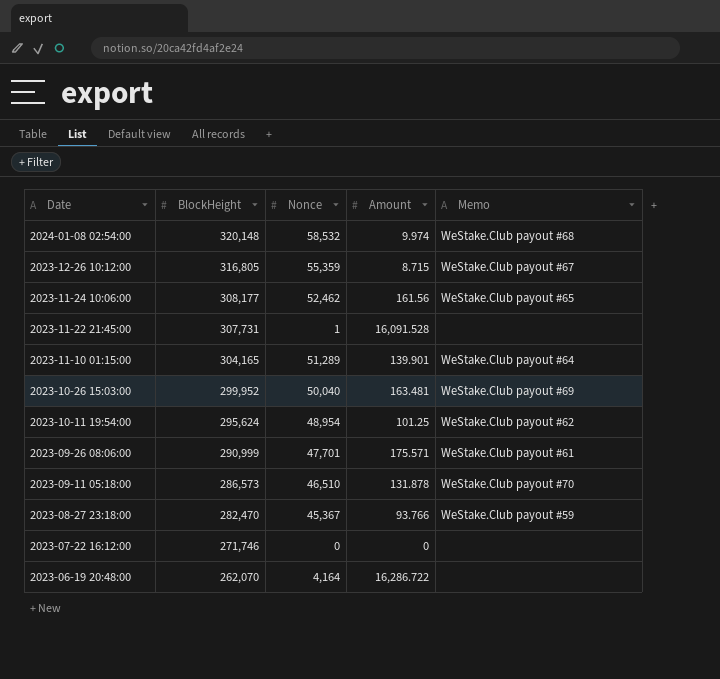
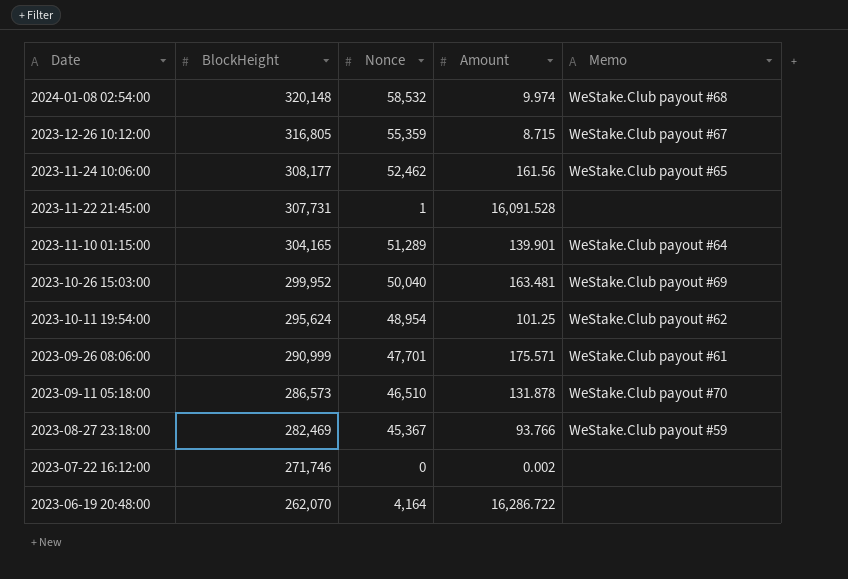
2023-08-27 23:18:00 | BlockHeight: 282,470 -> 282,469
2023-07-22 16:12:00 | Amount: 0 -> 0.002

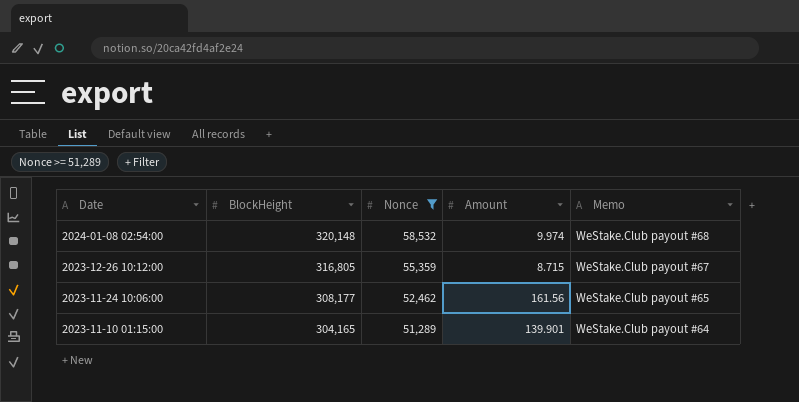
filter: none -> Nonce >= 51,289

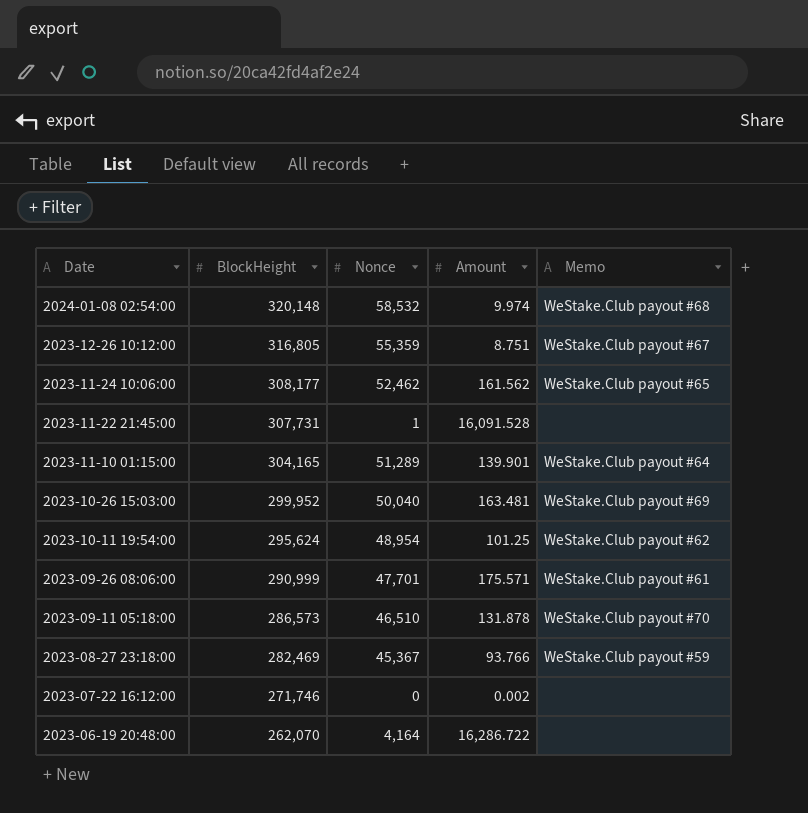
filter: Nonce >= 51,289 -> none
2023-12-26 10:12:00 | Amount: 8.715 -> 8.751
2023-11-24 10:06:00 | Amount: 161.56 -> 161.562

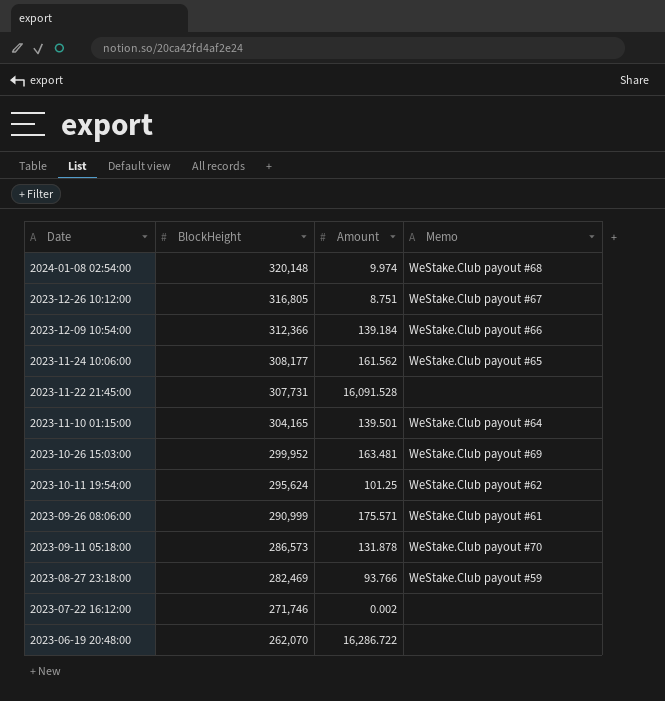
column Nonce | position: 3 -> none
row 2023-12-09 10:54:00: none -> 312,366 | 139.184 | WeStake.Club payout #66
2023-11-10 01:15:00 | Amount: 139.901 -> 139.501

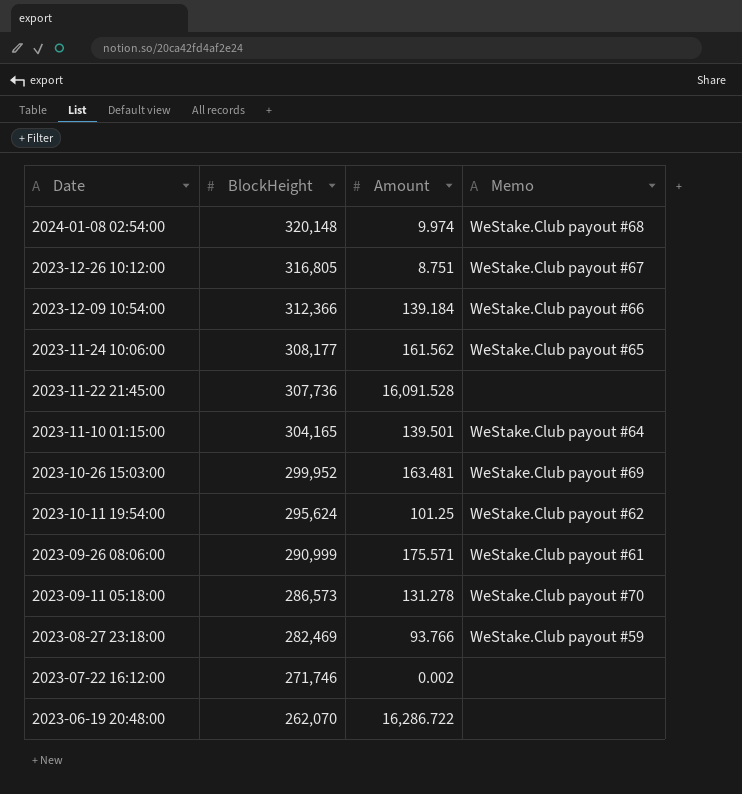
2023-11-22 21:45:00 | BlockHeight: 307,731 -> 307,736
2023-09-11 05:18:00 | Amount: 131.878 -> 131.278

